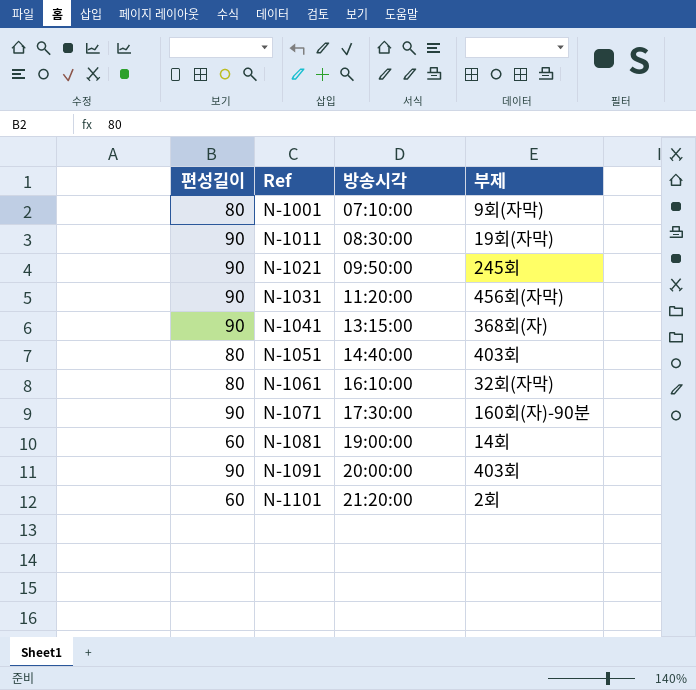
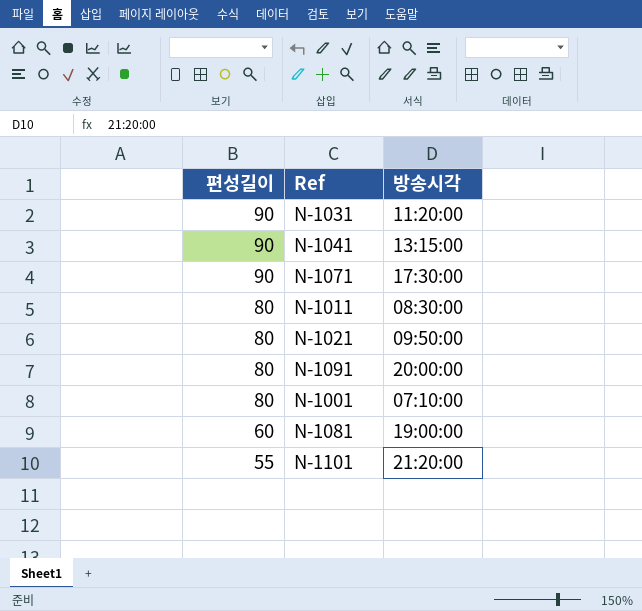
row order: Ref ascending -> 편성길이 descending
column 부제 | position: 4 -> none
row N-1051: 80 | 14:40:00 | 403회 -> none
row N-1061: 80 | 16:10:00 | 32회(자막) -> none
N-1011 | 편성길이: 90 -> 80
N-1021 | 편성길이: 90 -> 80
N-1091 | 편성길이: 90 -> 80
N-1101 | 편성길이: 60 -> 55

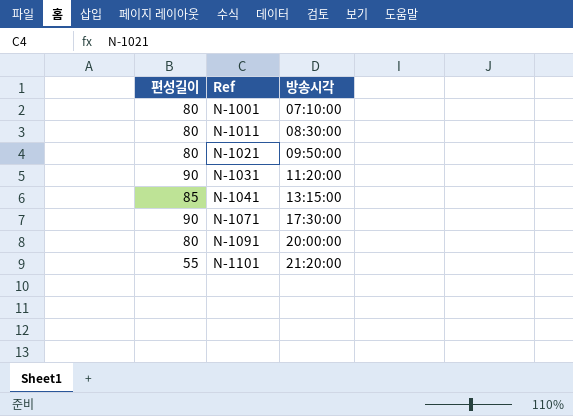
row order: 편성길이 descending -> Ref ascending
row N-1081: 60 | 19:00:00 -> none
N-1041 | 편성길이: 90 -> 85

